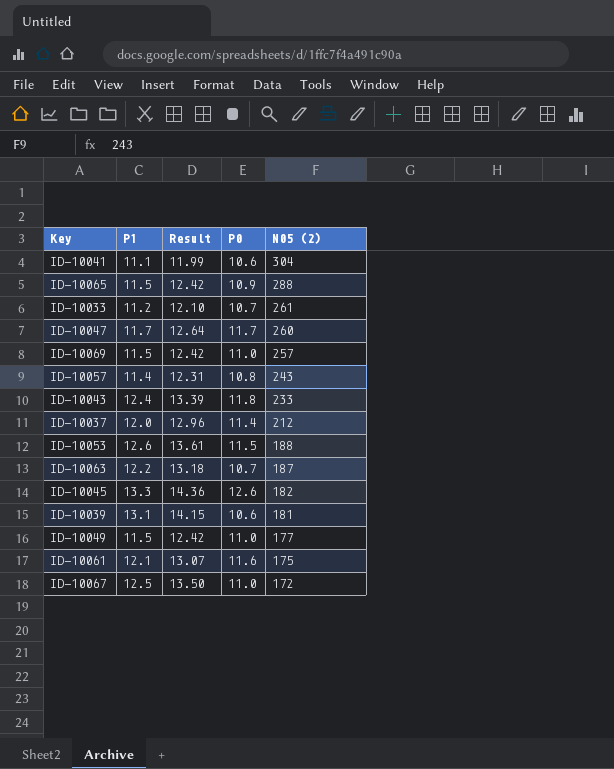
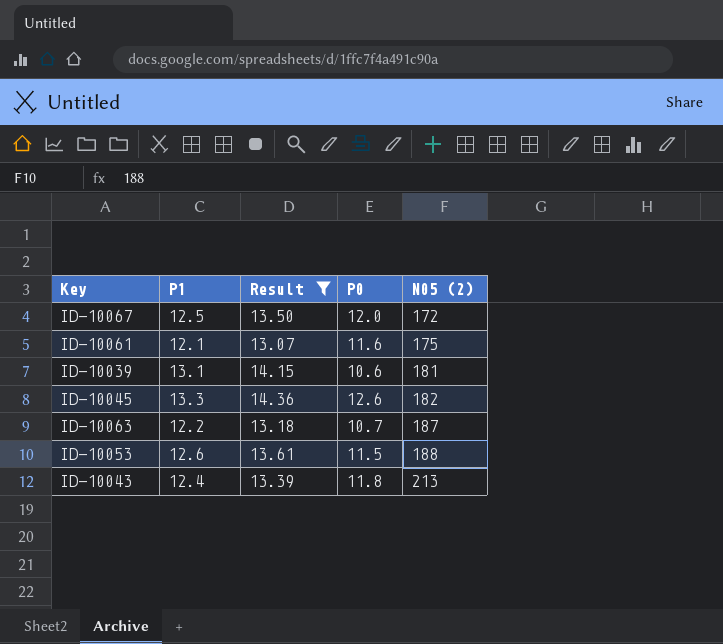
filter: none -> Result >= 13.07
row order: N05 (2) descending -> N05 (2) ascending
ID-10067 | P0: 11.0 -> 12.0
ID-10043 | N05 (2): 233 -> 213

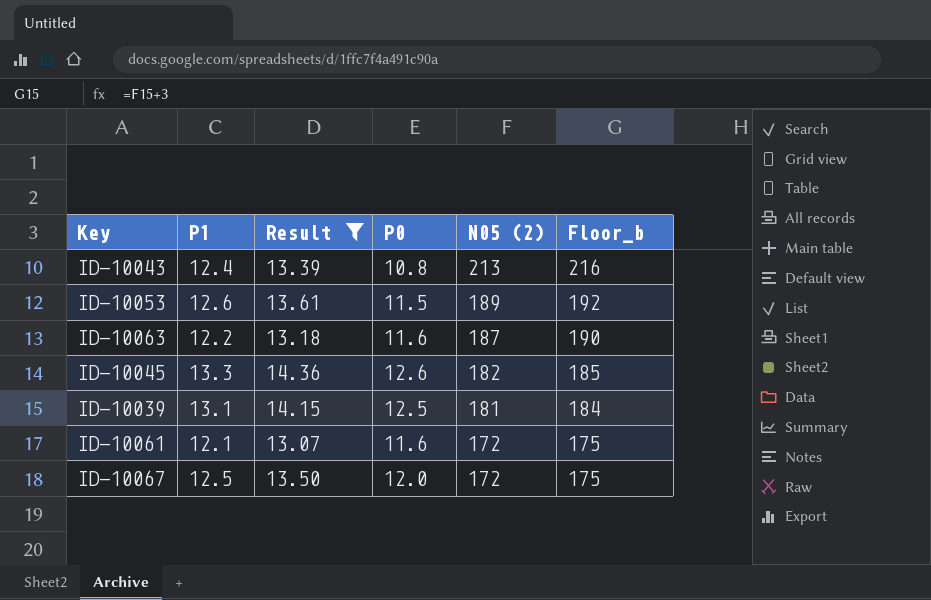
row order: N05 (2) ascending -> N05 (2) descending
column Floor_b | formula: none -> [N05 (2)] + 3
ID-10043 | P0: 11.8 -> 10.8
ID-10053 | N05 (2): 188 -> 189
ID-10063 | P0: 10.7 -> 11.6
ID-10039 | P0: 10.6 -> 12.5
ID-10061 | N05 (2): 175 -> 172

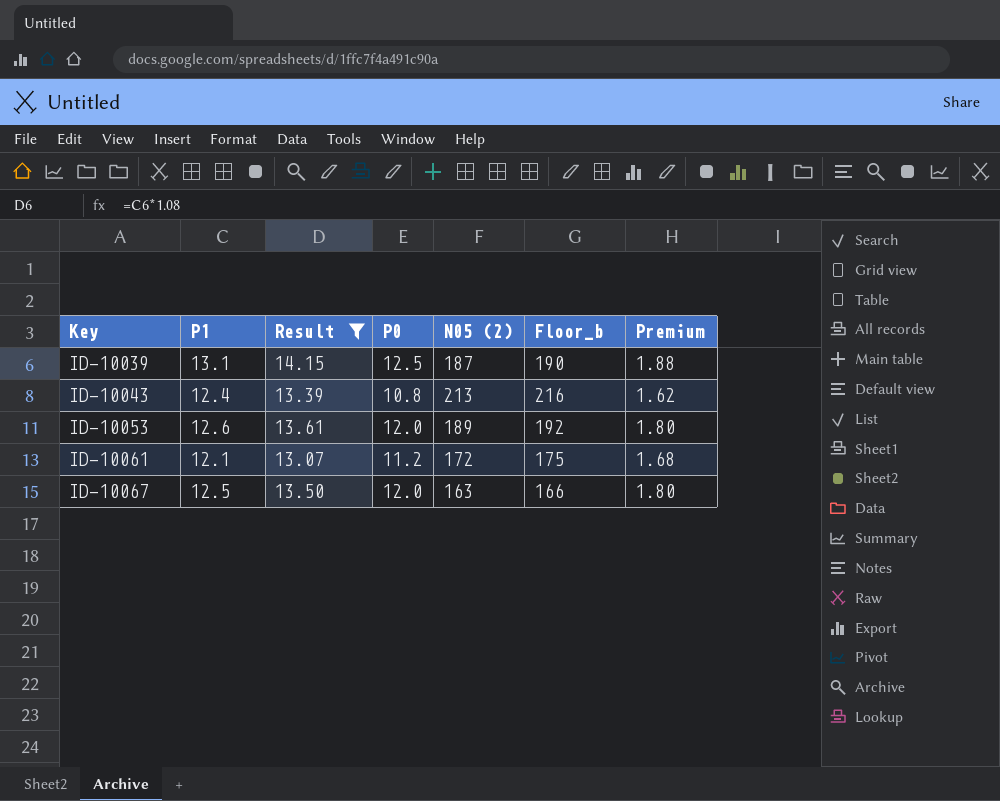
row order: N05 (2) descending -> Key ascending
column Premium | formula: none -> [P0] * 0.15
row ID-10063: 12.2 | 13.18 | 11.6 | 187 | 190 -> none
row ID-10045: 13.3 | 14.36 | 12.6 | 182 | 185 -> none
ID-10039 | N05 (2): 181 -> 187
ID-10039 | Floor_b: 184 -> 190
ID-10053 | P0: 11.5 -> 12.0
ID-10061 | P0: 11.6 -> 11.2
ID-10067 | N05 (2): 172 -> 163
ID-10067 | Floor_b: 175 -> 166

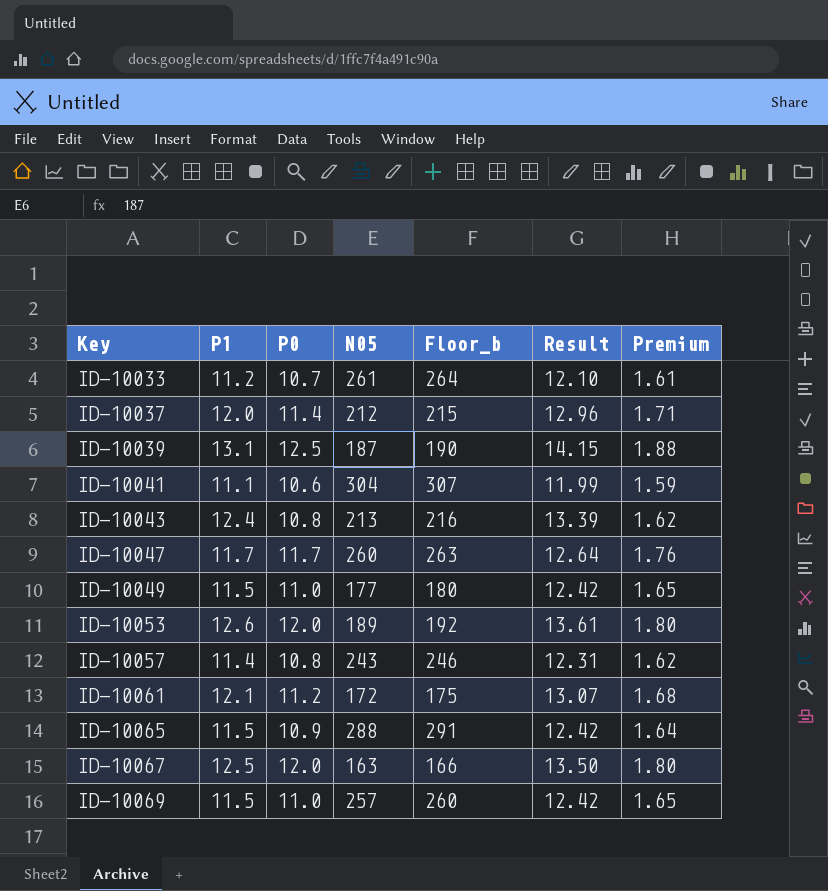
filter: Result >= 13.07 -> none
column name: N05 (2) -> N05
column Result | position: 3 -> 6

